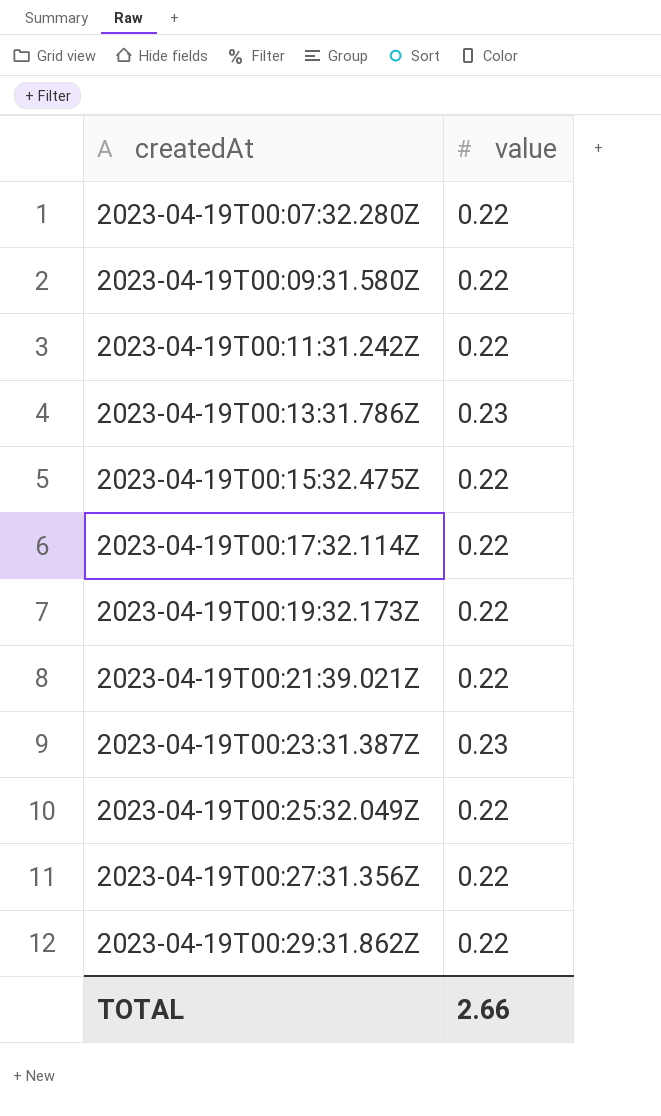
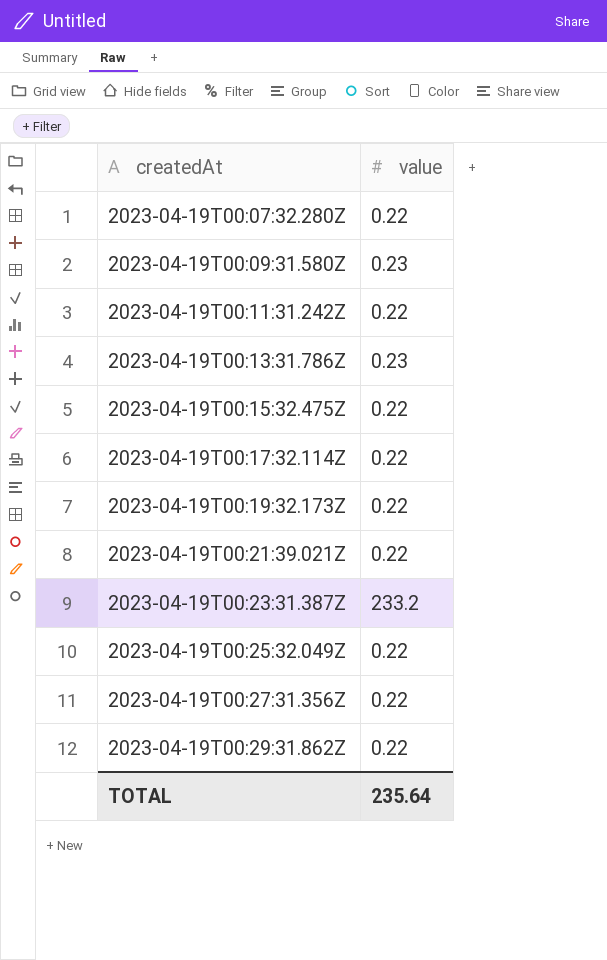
2023-04-19T00:09:31.580Z | value: 0.22 -> 0.23
2023-04-19T00:23:31.387Z | value: 0.23 -> 233.2
TOTAL | value: 2.66 -> 235.64

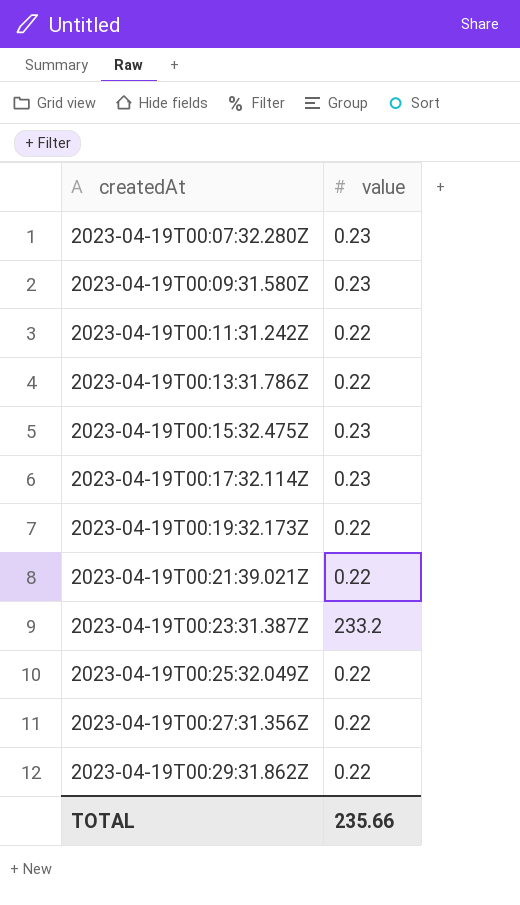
2023-04-19T00:07:32.280Z | value: 0.22 -> 0.23
2023-04-19T00:13:31.786Z | value: 0.23 -> 0.22
2023-04-19T00:15:32.475Z | value: 0.22 -> 0.23
2023-04-19T00:17:32.114Z | value: 0.22 -> 0.23
TOTAL | value: 235.64 -> 235.66

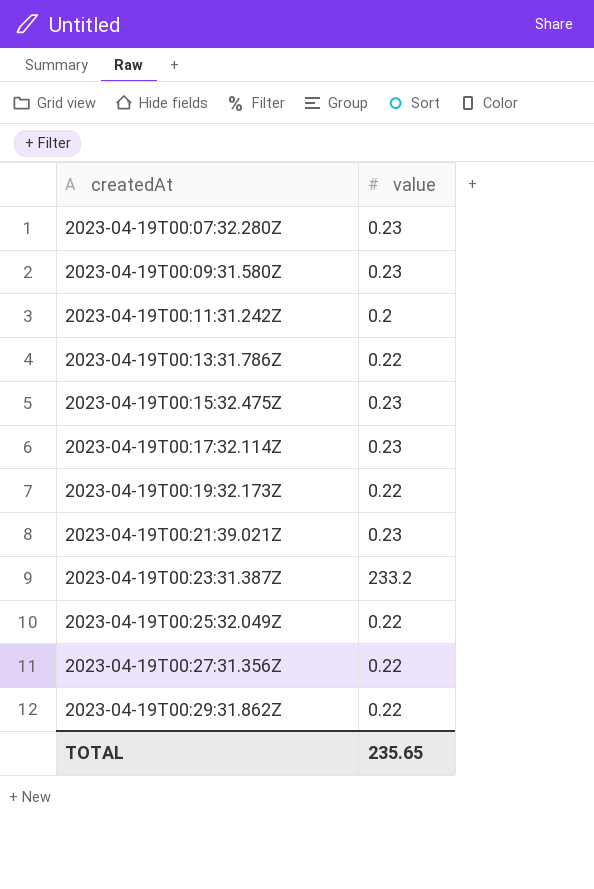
2023-04-19T00:11:31.242Z | value: 0.22 -> 0.2
2023-04-19T00:21:39.021Z | value: 0.22 -> 0.23
TOTAL | value: 235.66 -> 235.65

